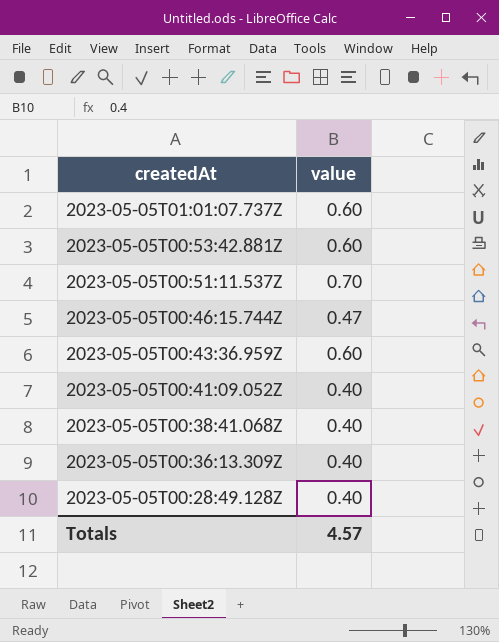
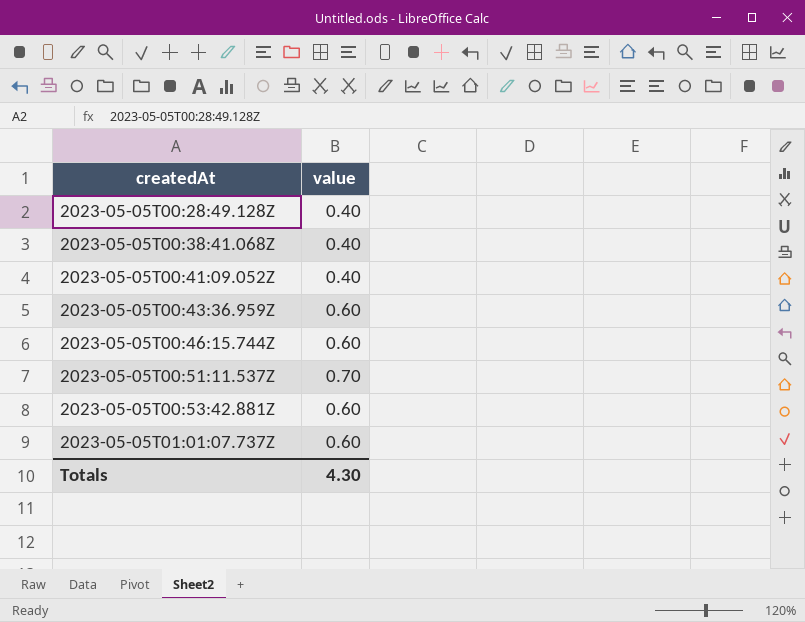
row order: createdAt descending -> createdAt ascending
row 2023-05-05T00:36:13.309Z: 0.40 -> none
2023-05-05T00:46:15.744Z | value: 0.47 -> 0.60
Totals | value: 4.57 -> 4.30

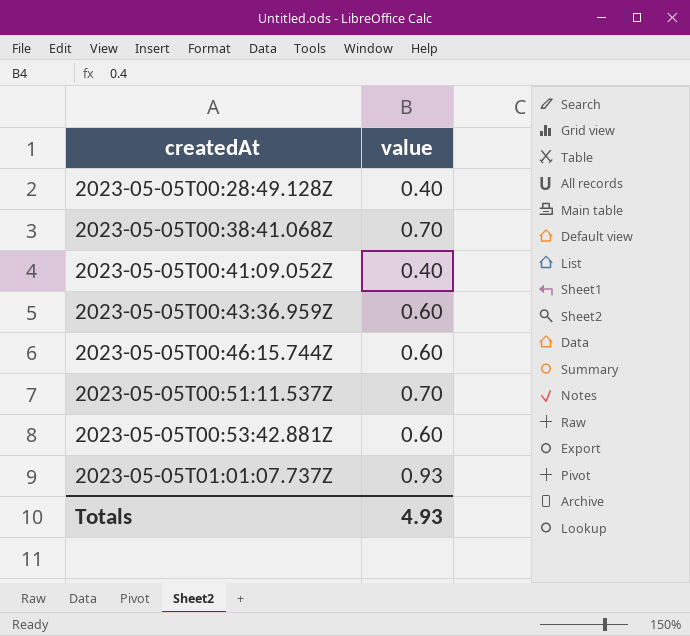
2023-05-05T00:38:41.068Z | value: 0.40 -> 0.70
2023-05-05T01:01:07.737Z | value: 0.60 -> 0.93
Totals | value: 4.30 -> 4.93

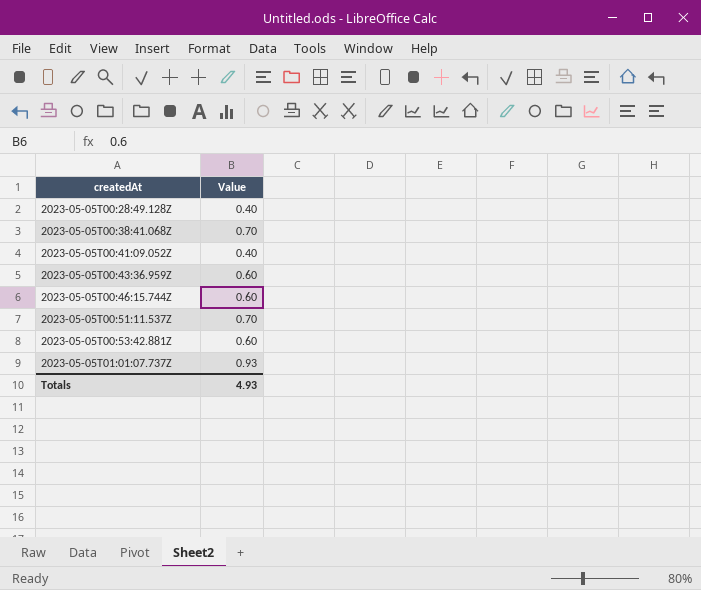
column name: value -> Value

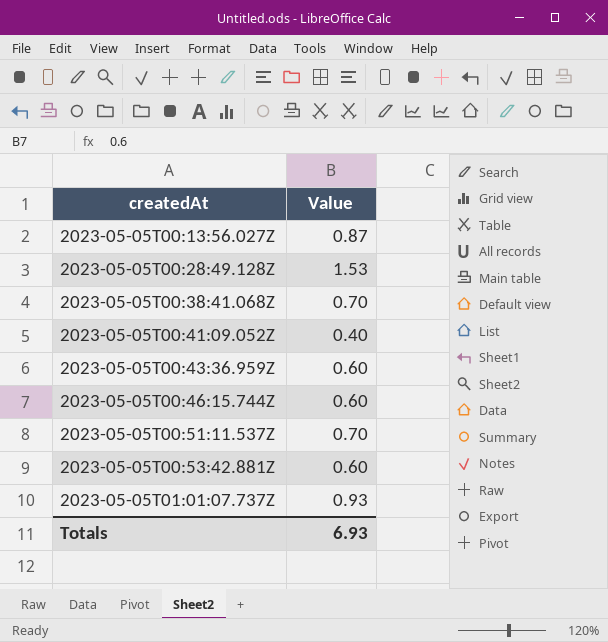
row 2023-05-05T00:13:56.027Z: none -> 0.87
2023-05-05T00:28:49.128Z | Value: 0.40 -> 1.53
Totals | Value: 4.93 -> 6.93

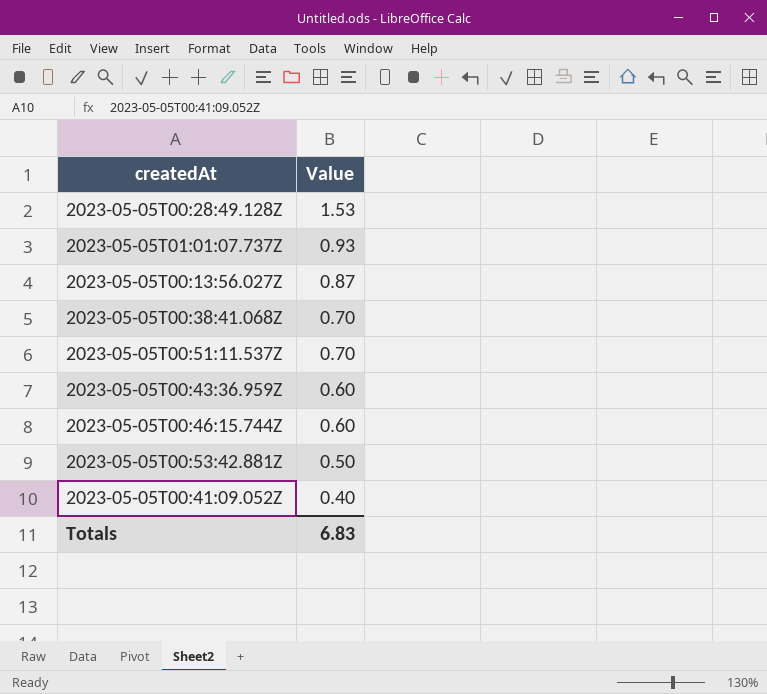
row order: createdAt ascending -> Value descending
2023-05-05T00:53:42.881Z | Value: 0.60 -> 0.50
Totals | Value: 6.93 -> 6.83

